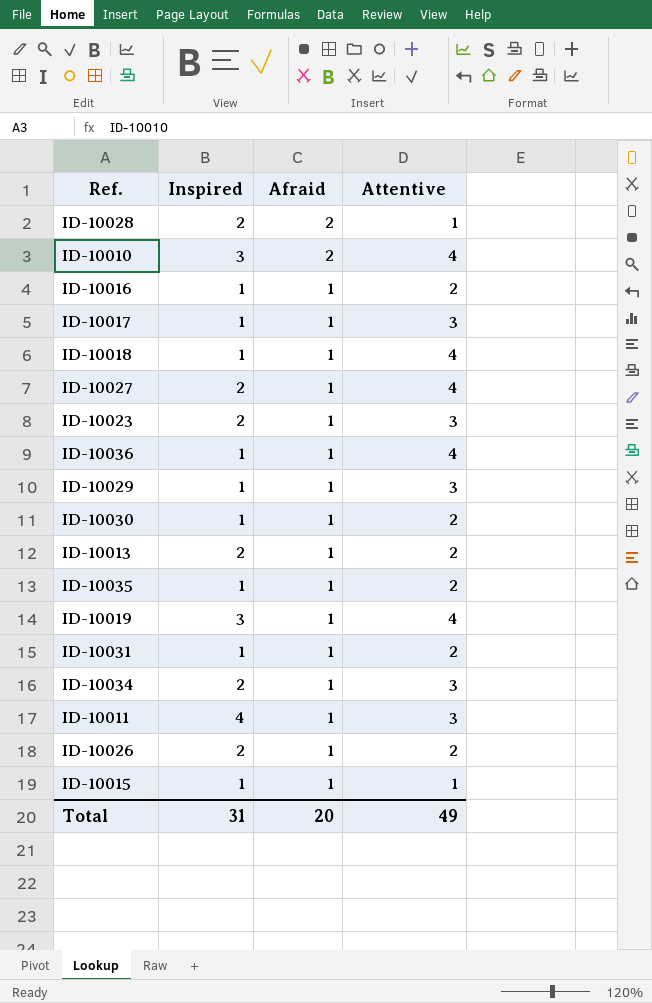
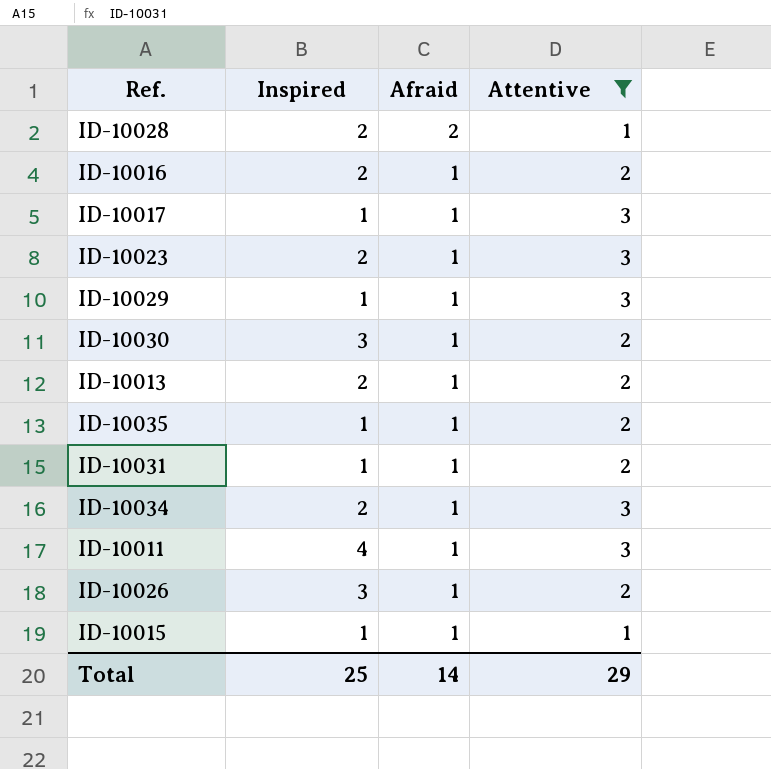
filter: none -> Attentive != 4
ID-10016 | Inspired: 1 -> 2
ID-10030 | Inspired: 1 -> 3
ID-10026 | Inspired: 2 -> 3
Total | Inspired: 31 -> 25
Total | Afraid: 20 -> 14
Total | Attentive: 49 -> 29

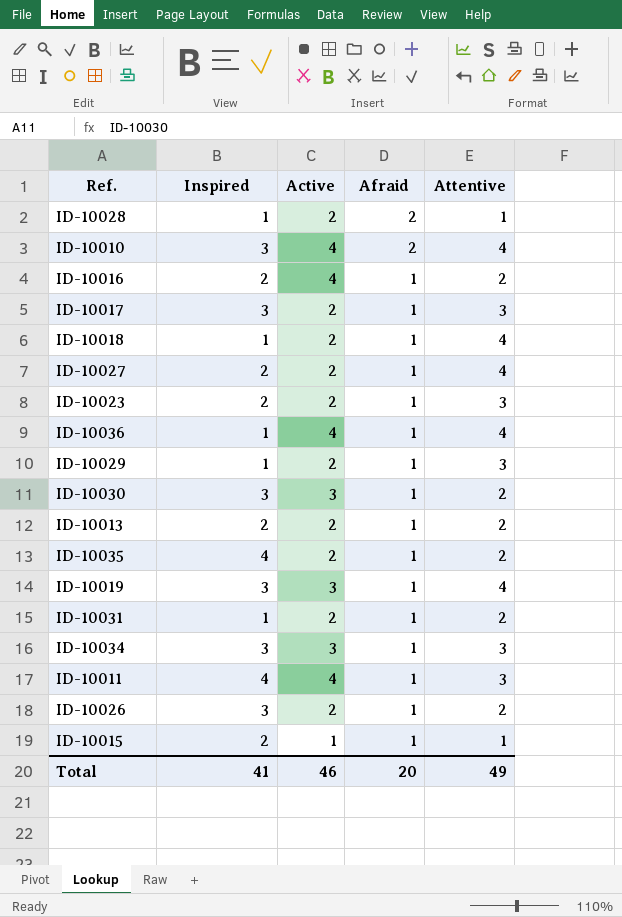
filter: Attentive != 4 -> none
column Active | position: none -> 3
ID-10028 | Inspired: 2 -> 1
ID-10017 | Inspired: 1 -> 3
ID-10035 | Inspired: 1 -> 4
ID-10034 | Inspired: 2 -> 3
ID-10015 | Inspired: 1 -> 2
Total | Inspired: 25 -> 41
Total | Afraid: 14 -> 20
Total | Attentive: 29 -> 49

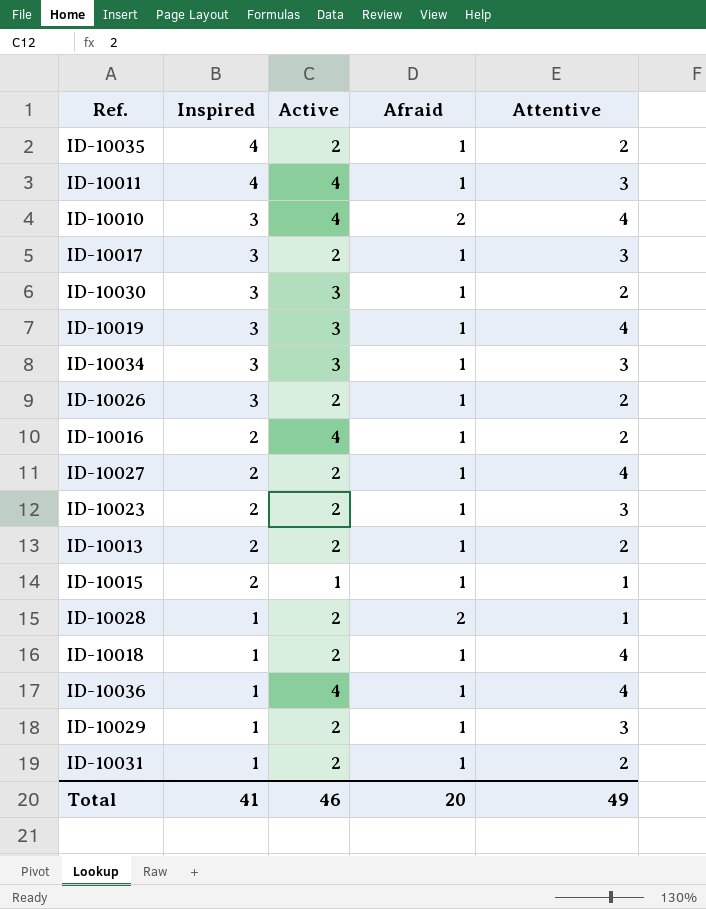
row order: Afraid descending -> Inspired descending

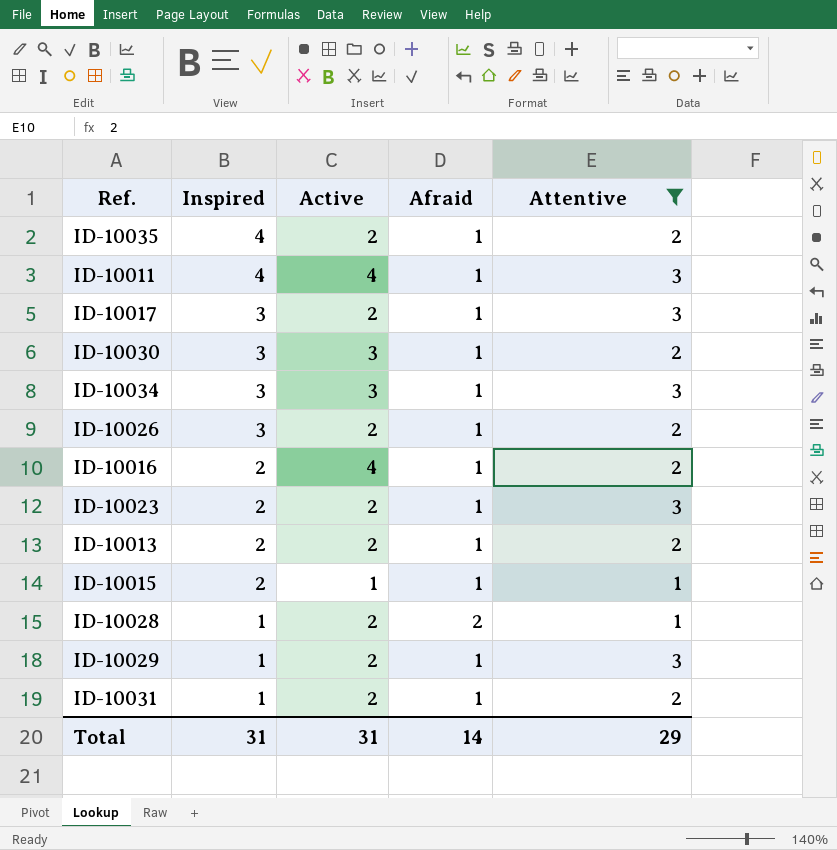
filter: none -> Attentive != 4
Total | Inspired: 41 -> 31
Total | Active: 46 -> 31
Total | Afraid: 20 -> 14
Total | Attentive: 49 -> 29

